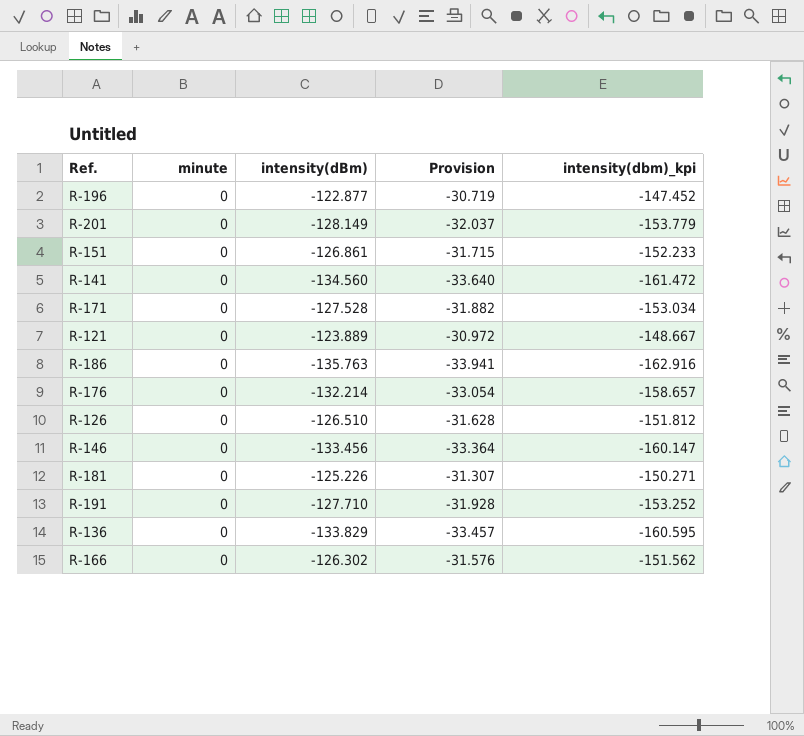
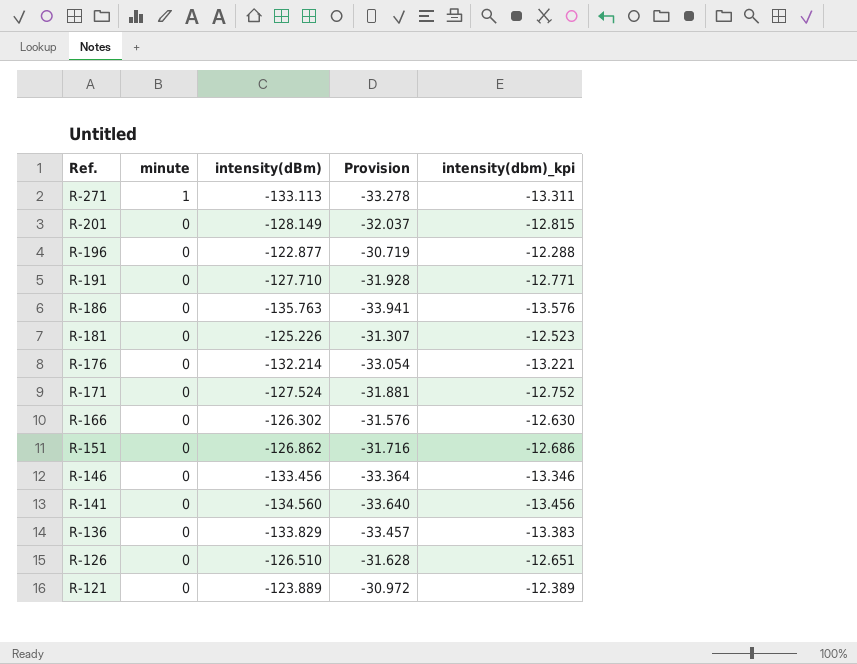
row order: none -> Ref. descending
column intensity(dbm)_kpi | formula: [intensity(dBm)] * 1.2 -> [intensity(dBm)] * 0.1
row R-271: none -> 1 | -133.113 | -33.278 | -13.311
R-171 | intensity(dBm): -127.528 -> -127.524
R-171 | Provision: -31.882 -> -31.881
R-151 | intensity(dBm): -126.861 -> -126.862
R-151 | Provision: -31.715 -> -31.716

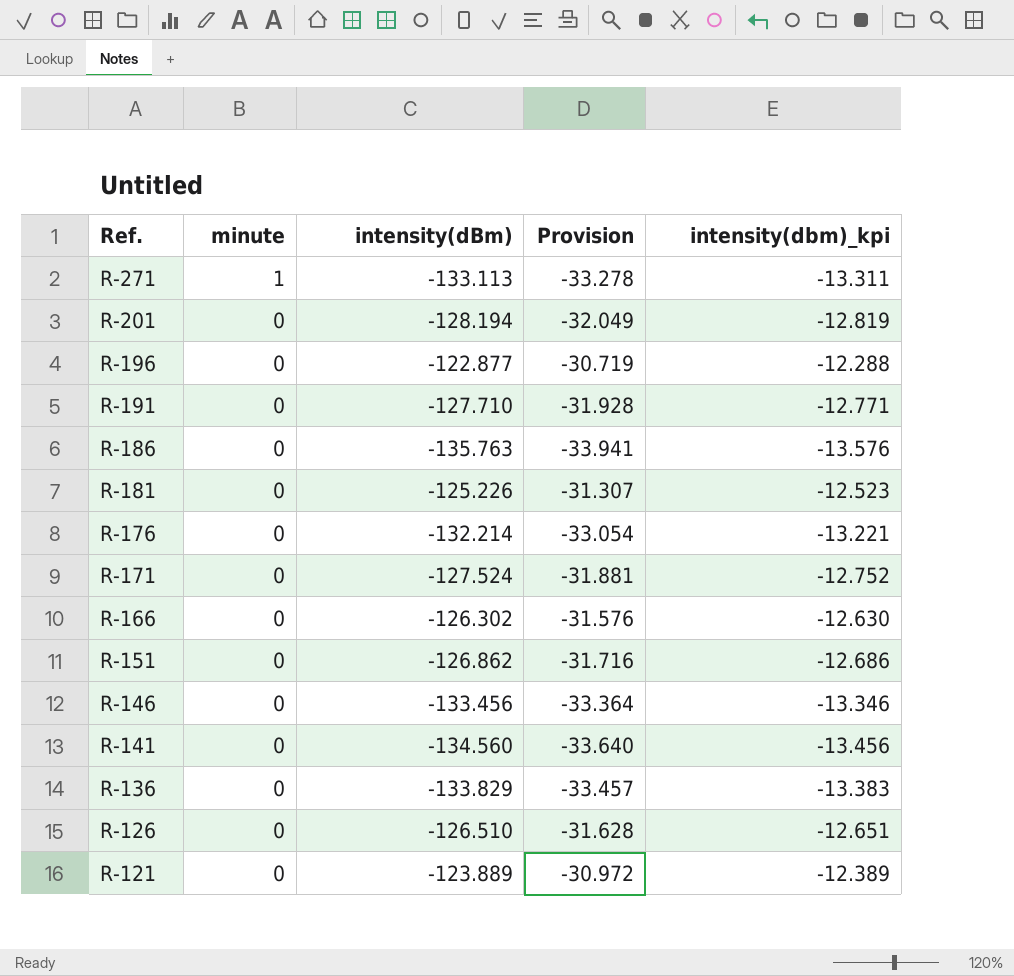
R-201 | intensity(dBm): -128.149 -> -128.194
R-201 | Provision: -32.037 -> -32.049
R-201 | intensity(dbm)_kpi: -12.815 -> -12.819

